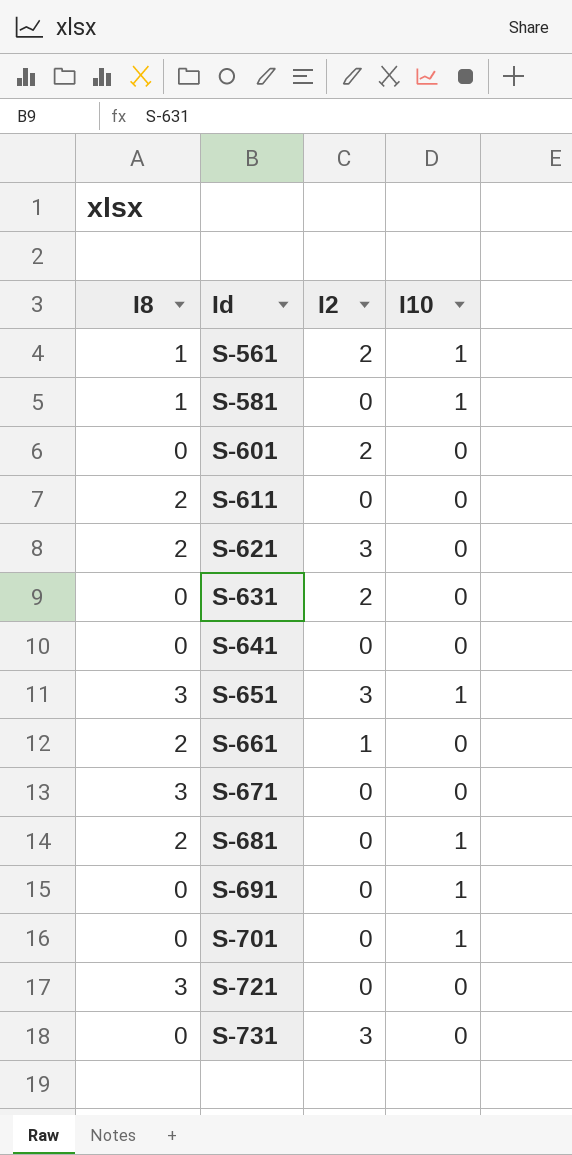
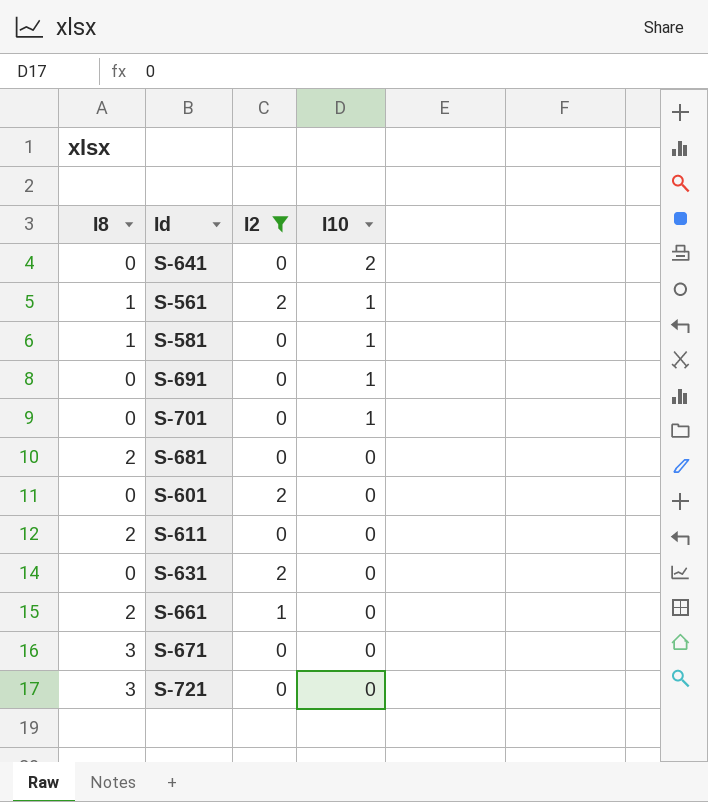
filter: none -> I2 != 3
row order: Id ascending -> I10 descending
S-641 | I10: 0 -> 2
S-681 | I10: 1 -> 0

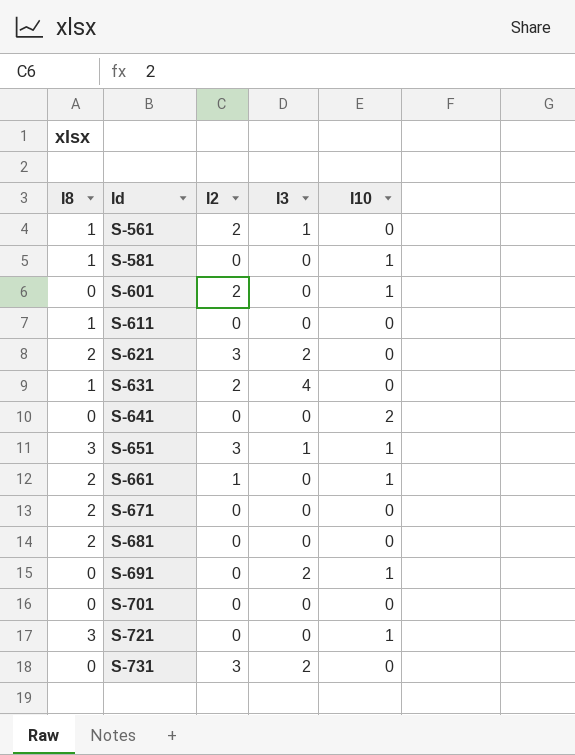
filter: I2 != 3 -> none
row order: I10 descending -> Id ascending
column I3 | position: none -> 4
S-561 | I10: 1 -> 0
S-601 | I10: 0 -> 1
S-611 | I8: 2 -> 1
S-631 | I8: 0 -> 1
S-661 | I10: 0 -> 1
S-671 | I8: 3 -> 2
S-701 | I10: 1 -> 0
S-721 | I10: 0 -> 1

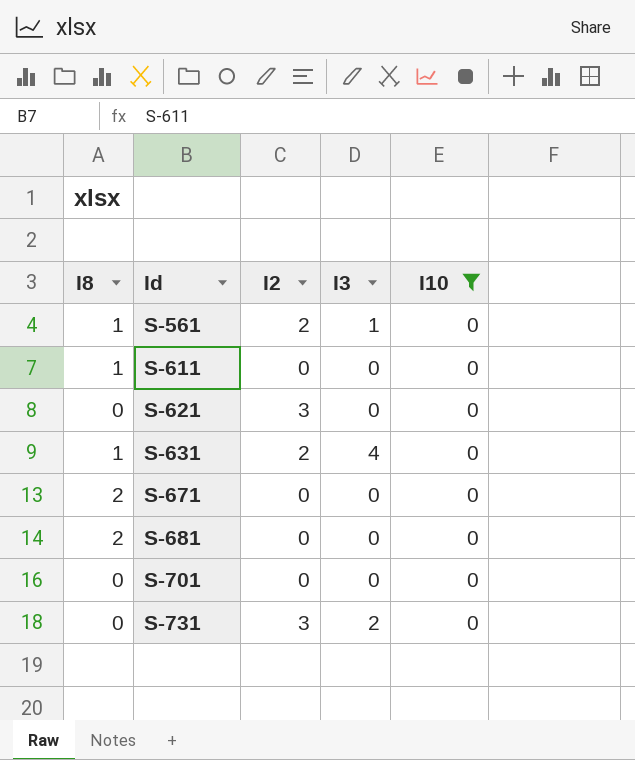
filter: none -> I10 = 0
S-621 | I8: 2 -> 0
S-621 | I3: 2 -> 0

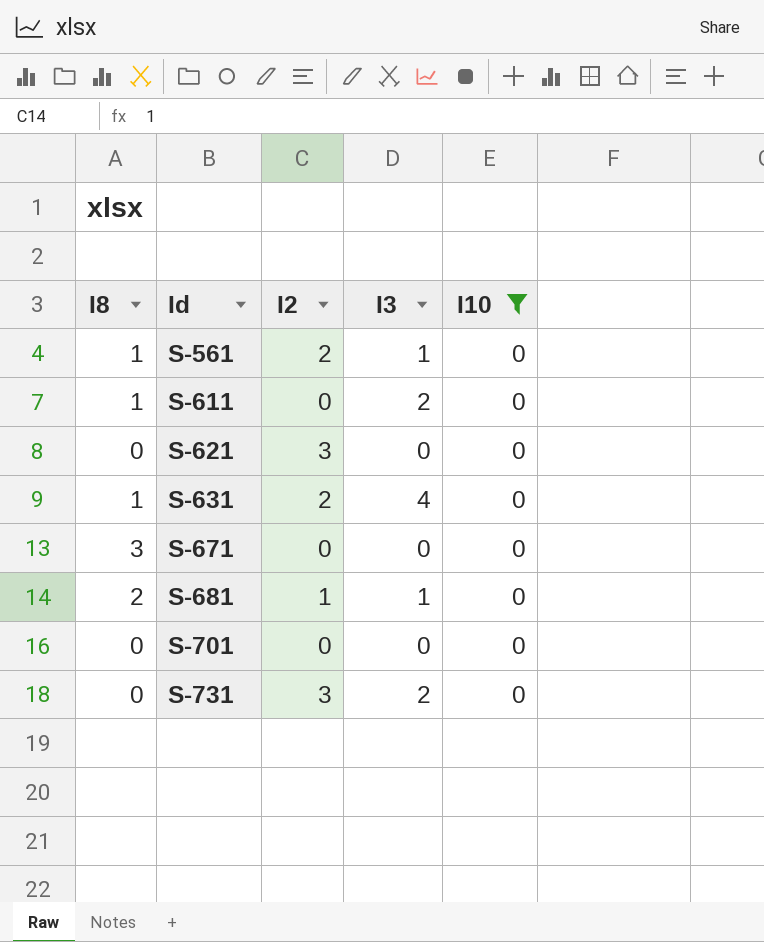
S-611 | I3: 0 -> 2
S-671 | I8: 2 -> 3
S-681 | I2: 0 -> 1
S-681 | I3: 0 -> 1

